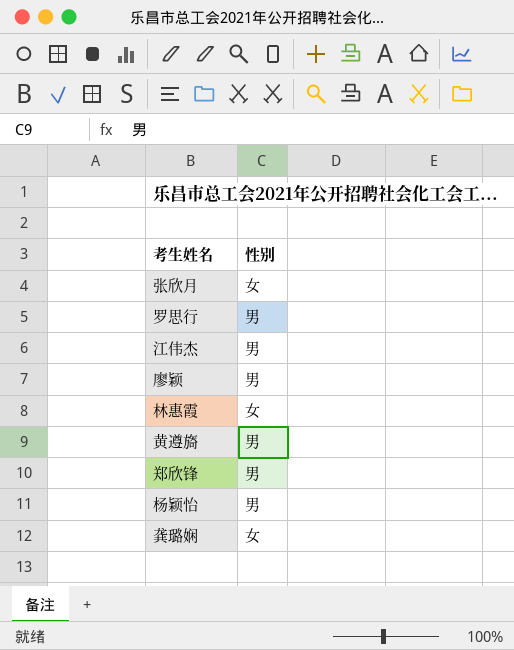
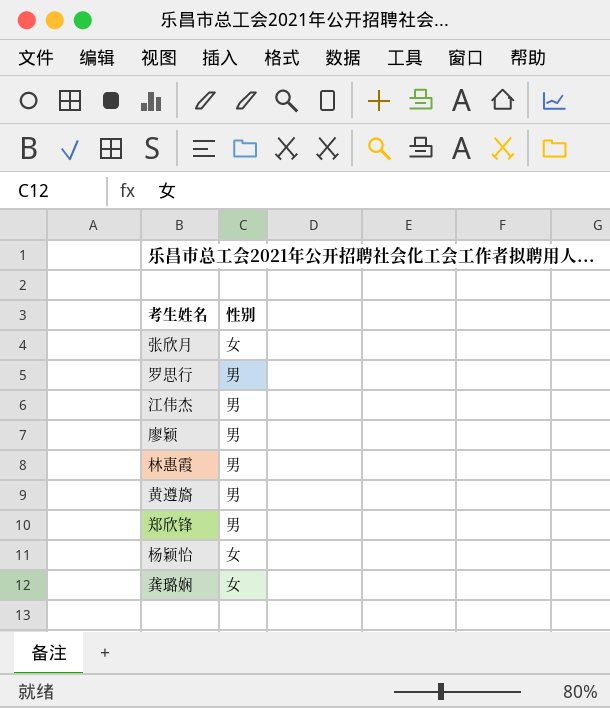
林惠霞 | 性别: 女 -> 男
杨颖怡 | 性别: 男 -> 女

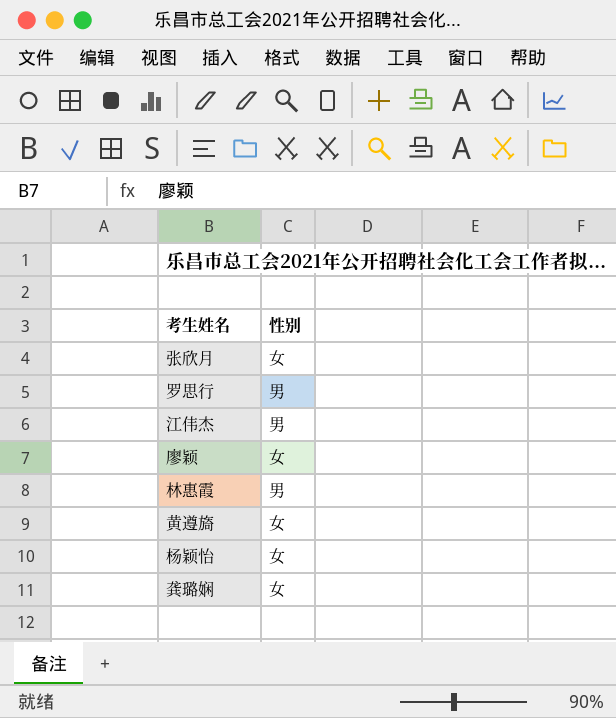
row 郑欣锋: 男 -> none
廖颖 | 性别: 男 -> 女
黄遵旖 | 性别: 男 -> 女

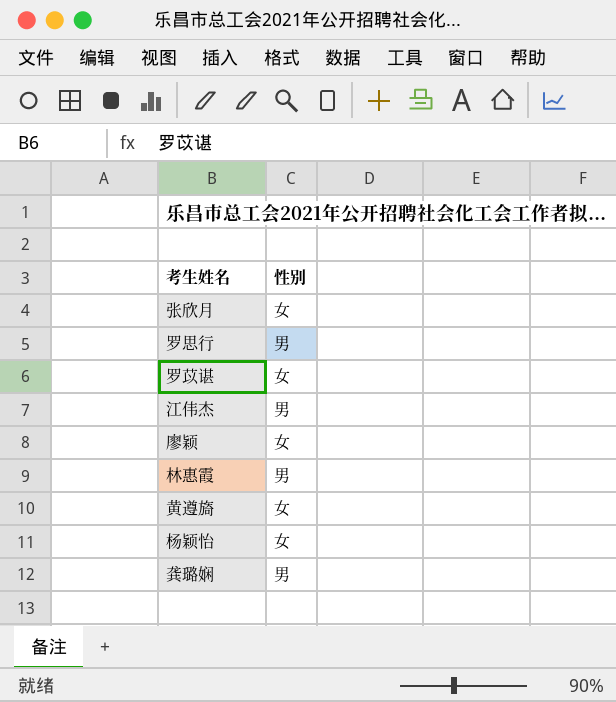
row 罗苡谌: none -> 女
龚璐娴 | 性别: 女 -> 男

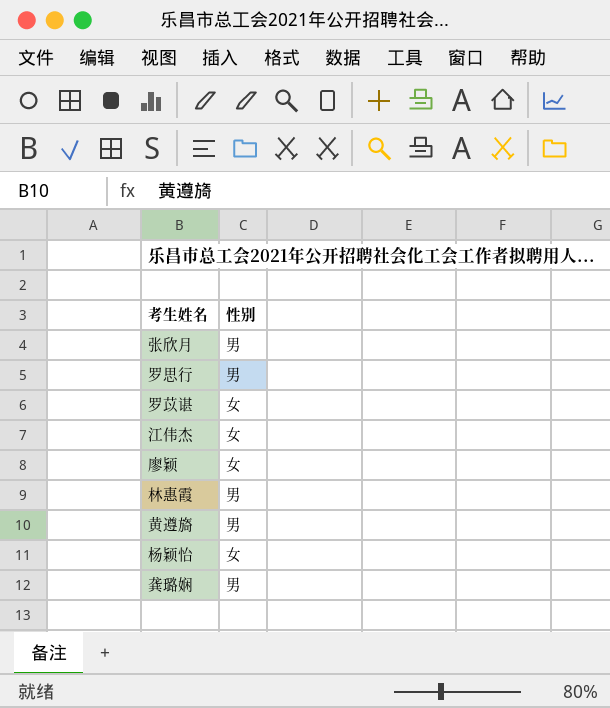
张欣月 | 性别: 女 -> 男
江伟杰 | 性别: 男 -> 女
黄遵旖 | 性别: 女 -> 男

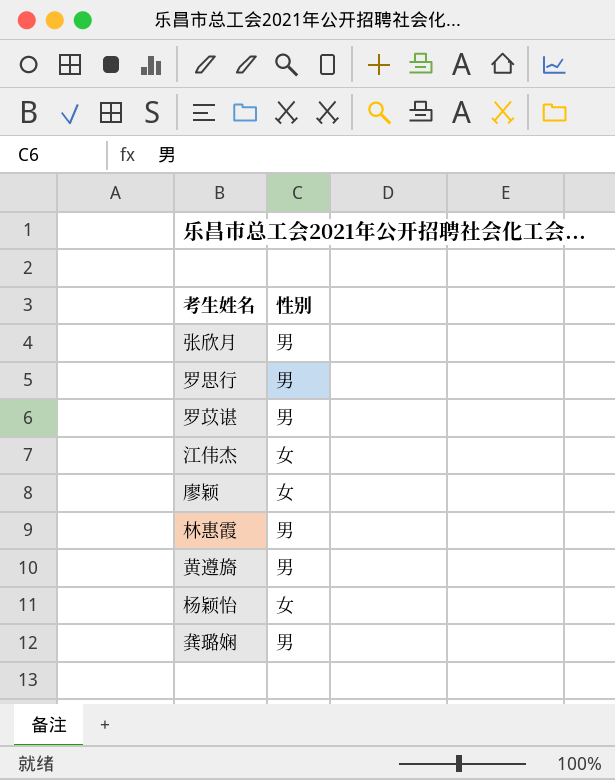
罗苡谌 | 性别: 女 -> 男

